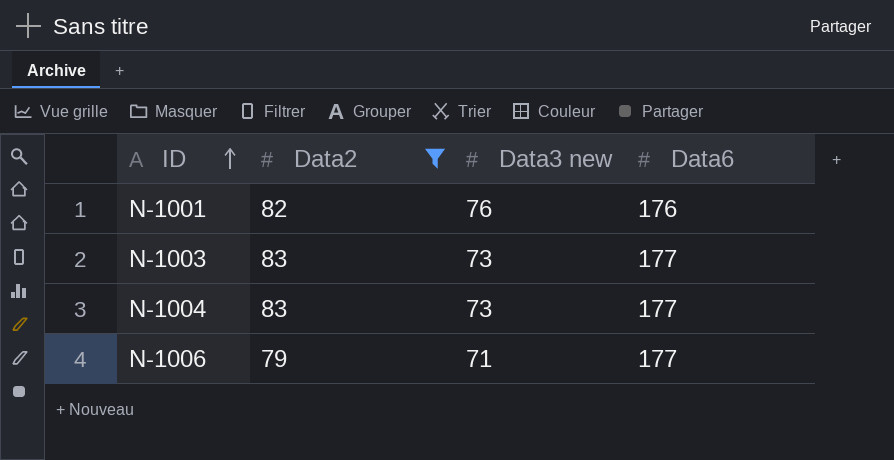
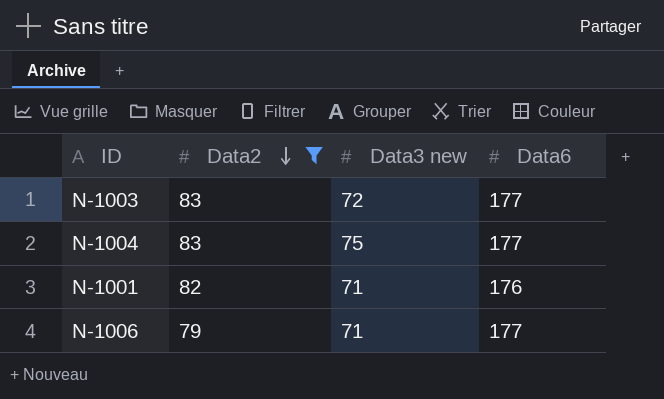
row order: ID ascending -> Data2 descending
N-1003 | Data3 new: 73 -> 72
N-1004 | Data3 new: 73 -> 75
N-1001 | Data3 new: 76 -> 71

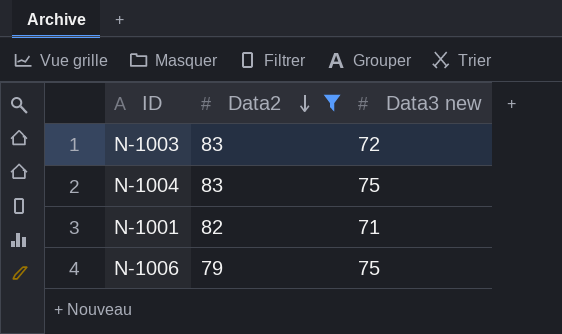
column Data6 | position: 4 -> none
N-1006 | Data3 new: 71 -> 75

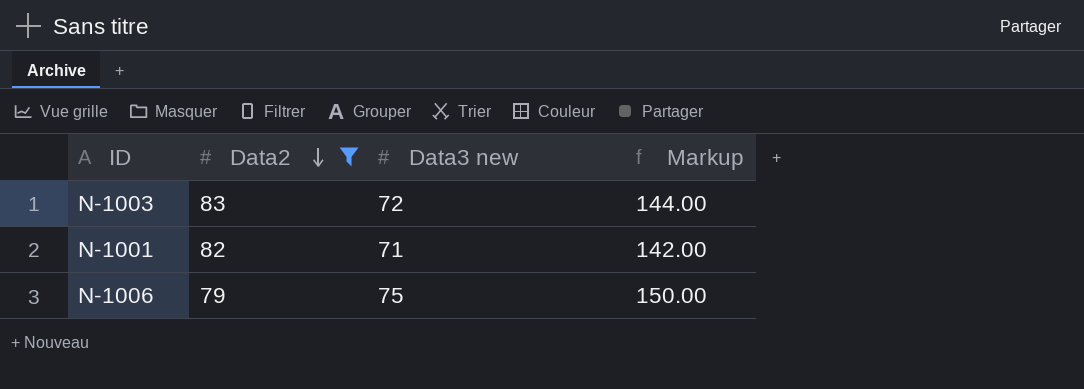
column Markup | formula: none -> [Data3 new] * 2
row N-1004: 83 | 75 -> none

